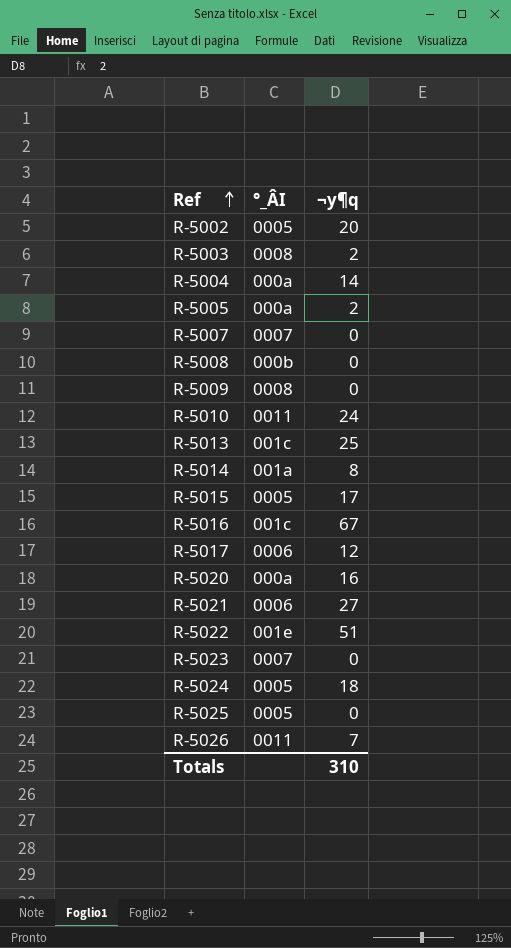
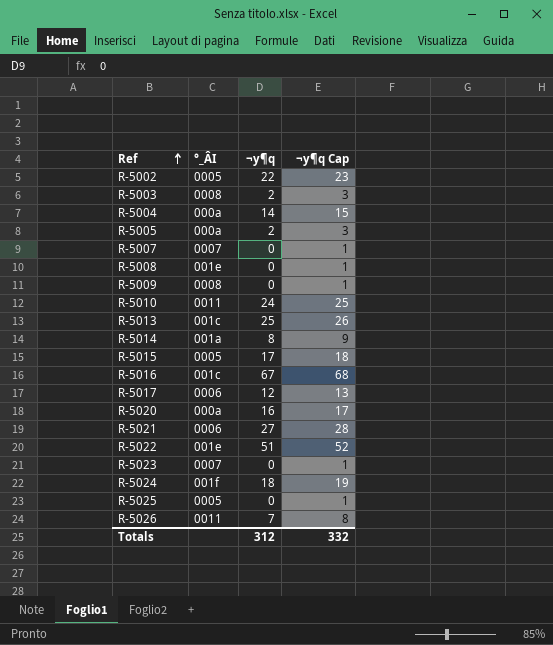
column ¬y¶q Cap | formula: none -> [¬y¶q] + 1
R-5002 | ¬y¶q: 20 -> 22
R-5008 | °_ÂI: 000b -> 001e
R-5024 | °_ÂI: 0005 -> 001f
Totals | ¬y¶q: 310 -> 312

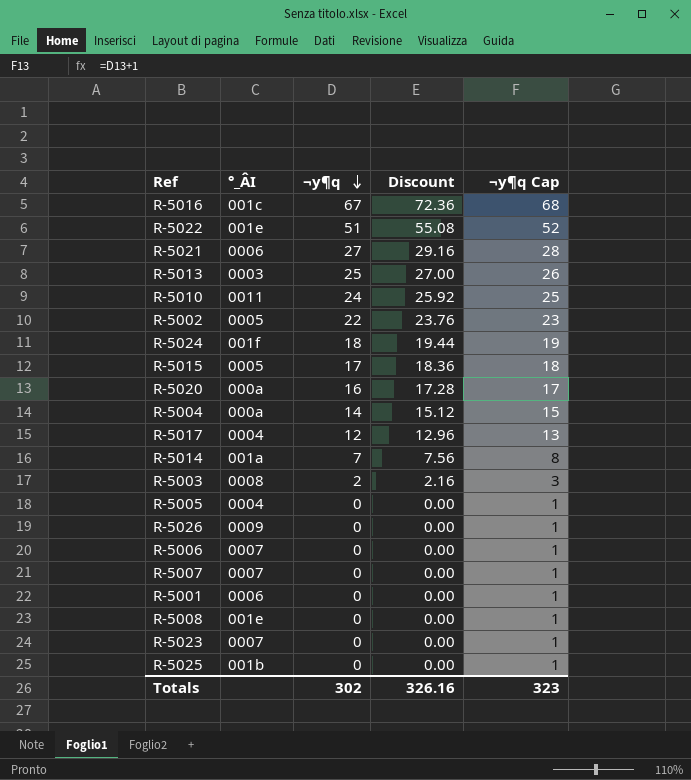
row order: Ref ascending -> ¬y¶q descending
column Discount | formula: none -> [¬y¶q] * 1.08
row R-5009: 0008 | 0 | 1 -> none
R-5013 | °_ÂI: 001c -> 0003
R-5017 | °_ÂI: 0006 -> 0004
R-5014 | ¬y¶q: 8 -> 7
R-5014 | ¬y¶q Cap: 9 -> 8
R-5005 | °_ÂI: 000a -> 0004
R-5005 | ¬y¶q: 2 -> 0
R-5005 | ¬y¶q Cap: 3 -> 1
R-5026 | °_ÂI: 0011 -> 0009
R-5026 | ¬y¶q: 7 -> 0
R-5026 | ¬y¶q Cap: 8 -> 1
row R-5006: none -> 0007 | 0 | 0.00 | 1
row R-5001: none -> 0006 | 0 | 0.00 | 1
R-5025 | °_ÂI: 0005 -> 001b
Totals | ¬y¶q: 312 -> 302
Totals | ¬y¶q Cap: 332 -> 323

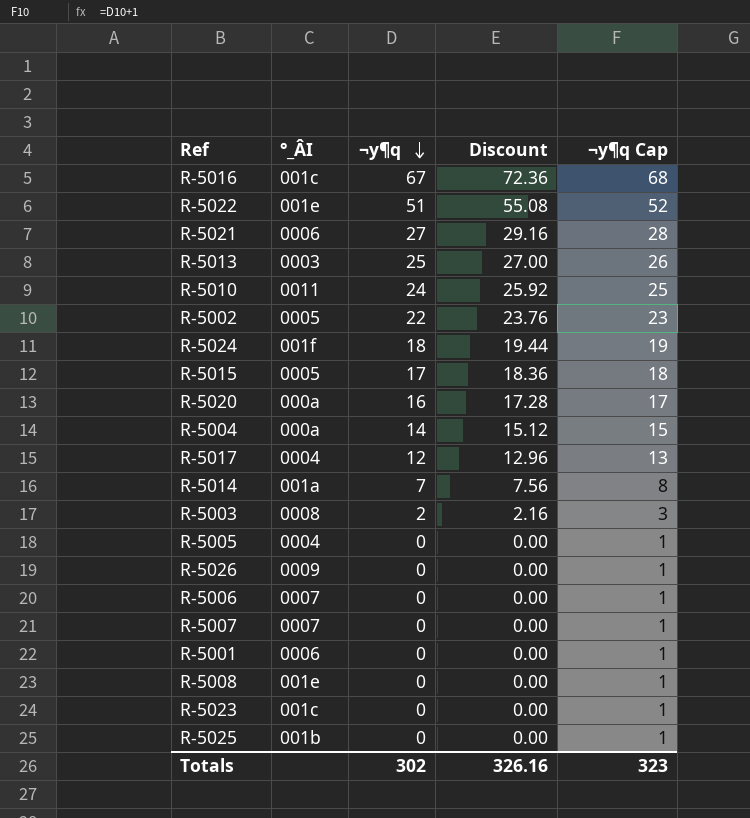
R-5023 | °_ÂI: 0007 -> 001c

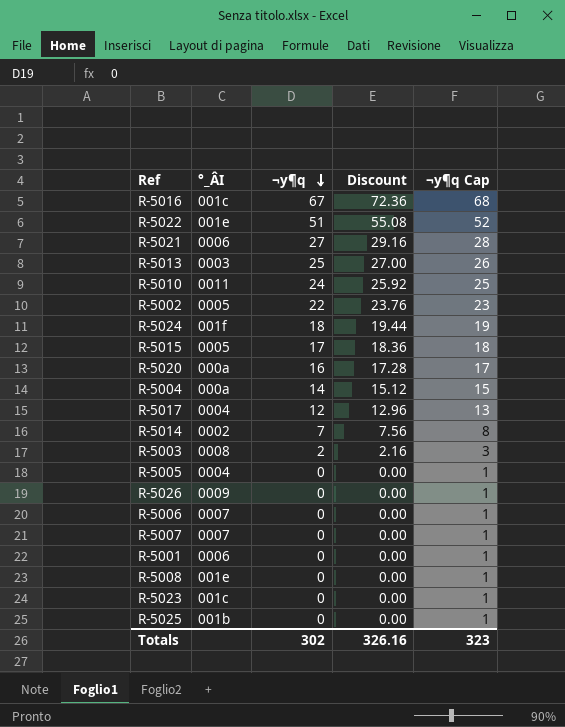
R-5014 | °_ÂI: 001a -> 0002

